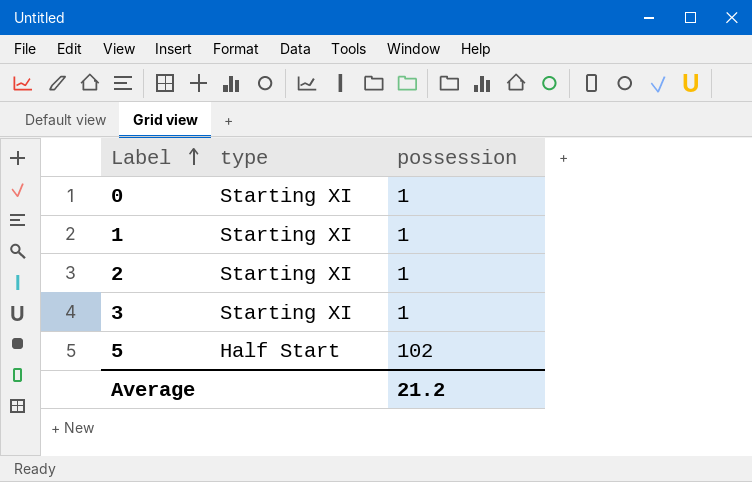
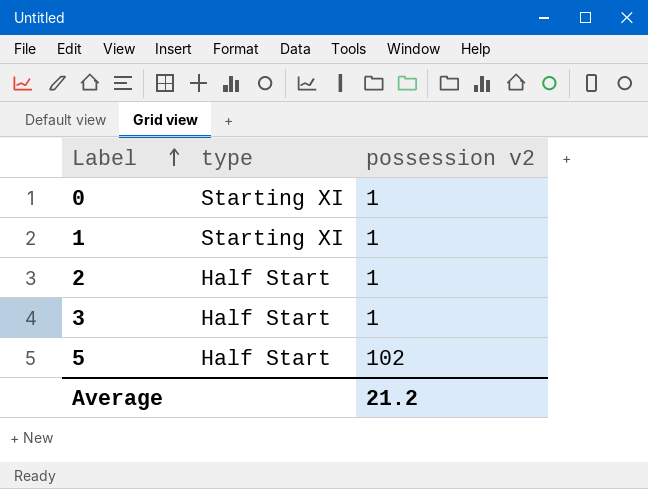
column name: possession -> possession v2
2 | type: Starting XI -> Half Start
3 | type: Starting XI -> Half Start

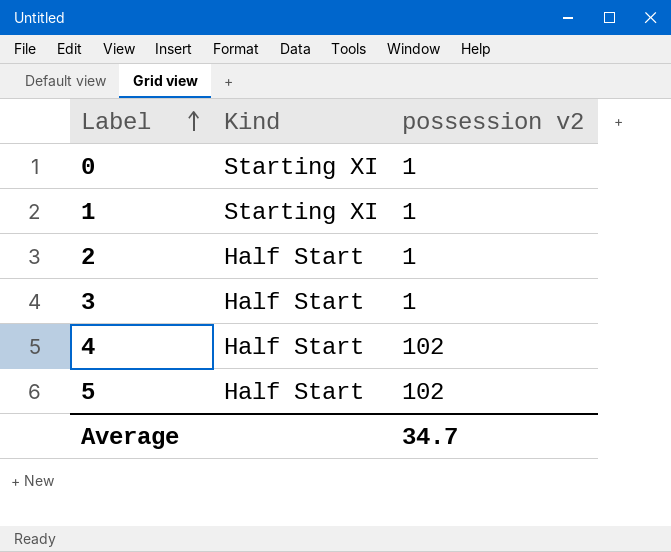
column name: type -> Kind
row 4: none -> Half Start | 102
Average | possession v2: 21.2 -> 34.7

